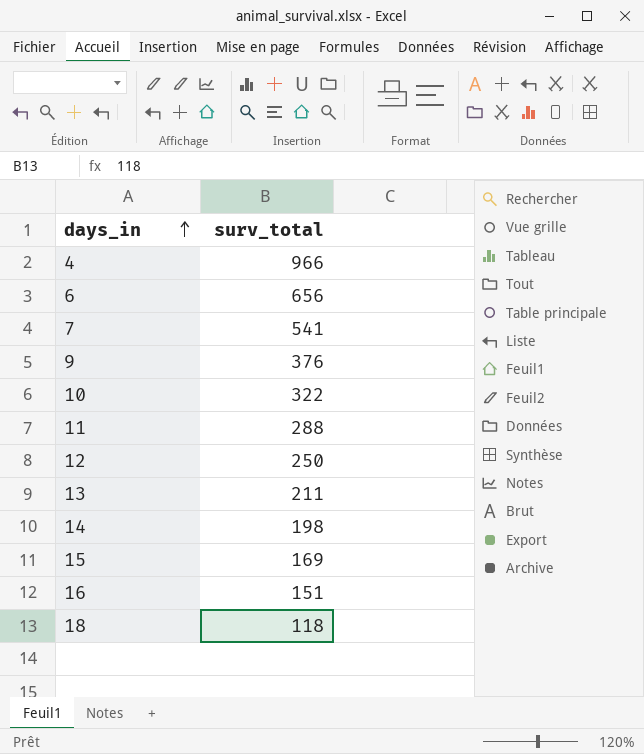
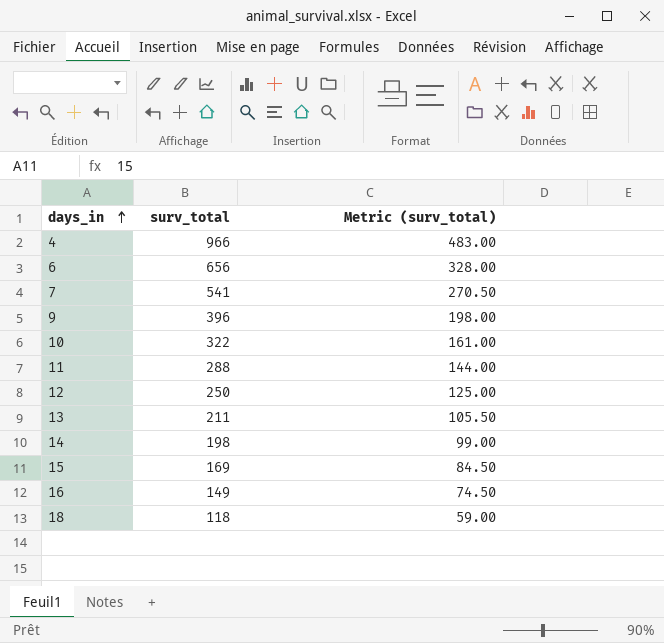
column Metric (surv_total) | formula: none -> [surv_total] * 0.5
9 | surv_total: 376 -> 396
16 | surv_total: 151 -> 149

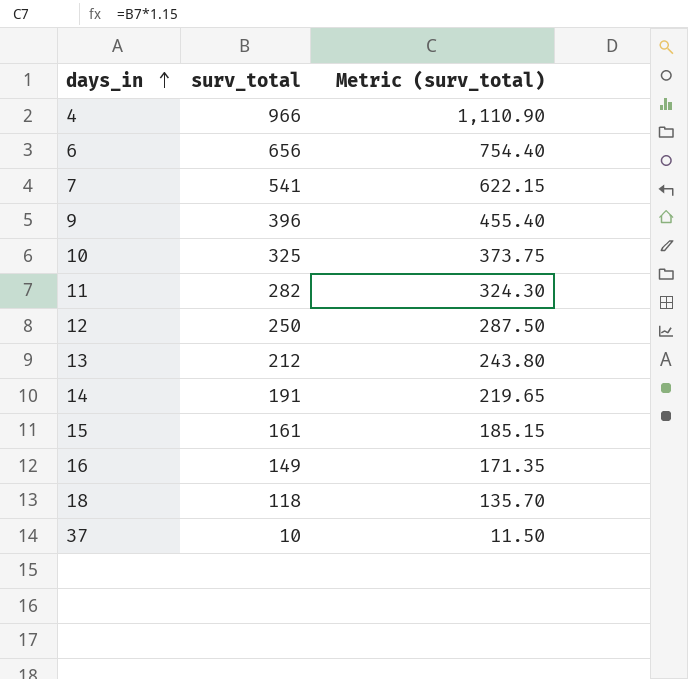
column Metric (surv_total) | formula: [surv_total] * 0.5 -> [surv_total] * 1.15
10 | surv_total: 322 -> 325
11 | surv_total: 288 -> 282
13 | surv_total: 211 -> 212
14 | surv_total: 198 -> 191
15 | surv_total: 169 -> 161
row 37: none -> 10 | 11.50

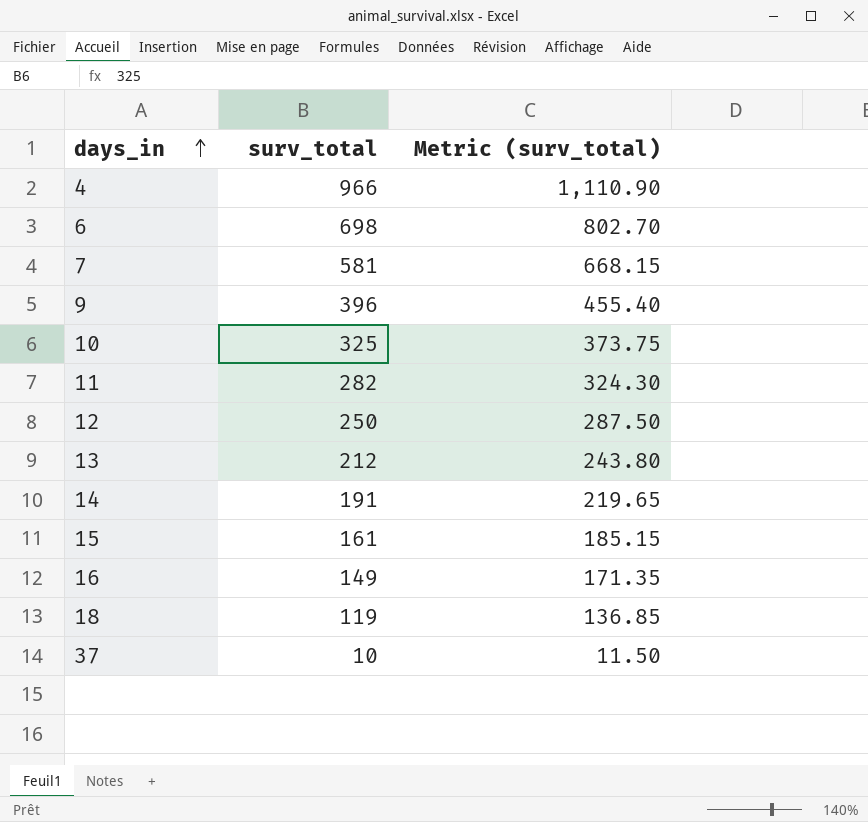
6 | surv_total: 656 -> 698
6 | Metric (surv_total): 754.40 -> 802.70
7 | surv_total: 541 -> 581
7 | Metric (surv_total): 622.15 -> 668.15
18 | surv_total: 118 -> 119
18 | Metric (surv_total): 135.70 -> 136.85

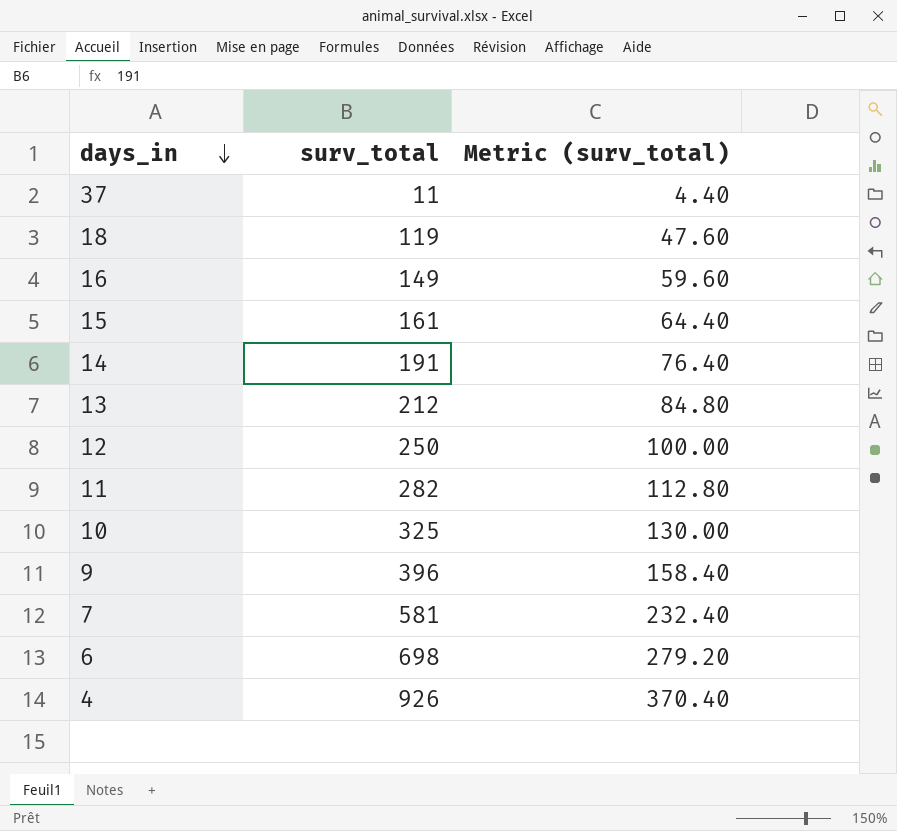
row order: days_in ascending -> days_in descending
column Metric (surv_total) | formula: [surv_total] * 1.15 -> [surv_total] * 0.4
37 | surv_total: 10 -> 11
4 | surv_total: 966 -> 926

